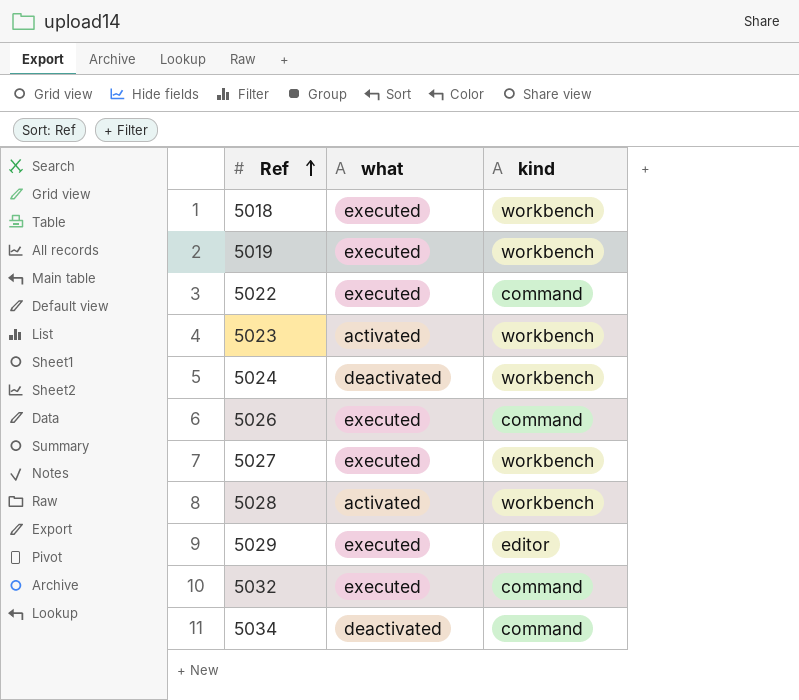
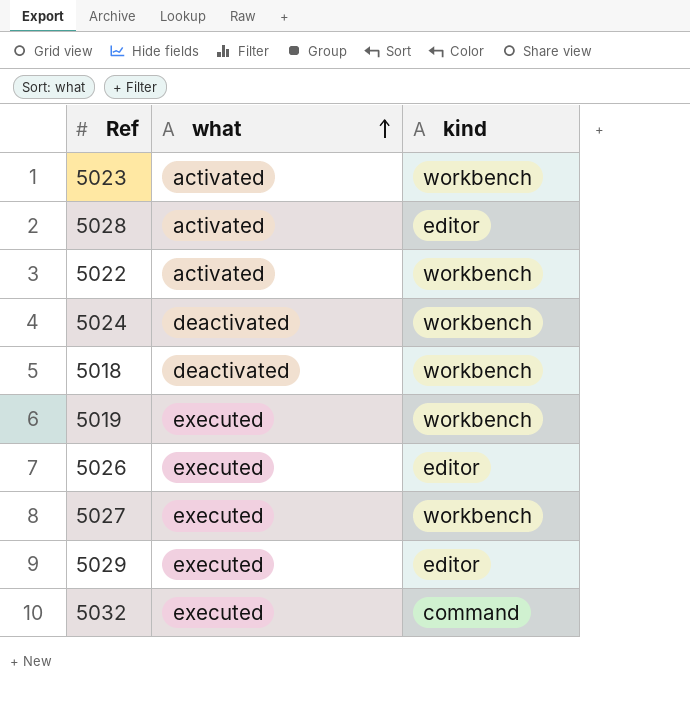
row order: Ref ascending -> what ascending
row 5034: deactivated | command -> none
5028 | kind: workbench -> editor
5022 | what: executed -> activated
5022 | kind: command -> workbench
5018 | what: executed -> deactivated
5026 | kind: command -> editor

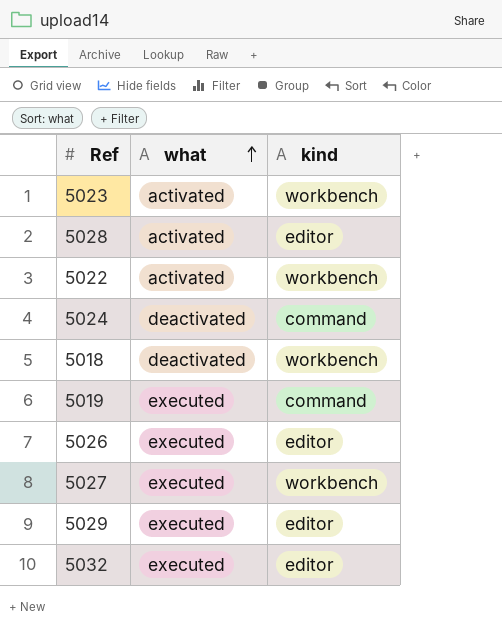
5024 | kind: workbench -> command
5019 | kind: workbench -> command
5032 | kind: command -> editor

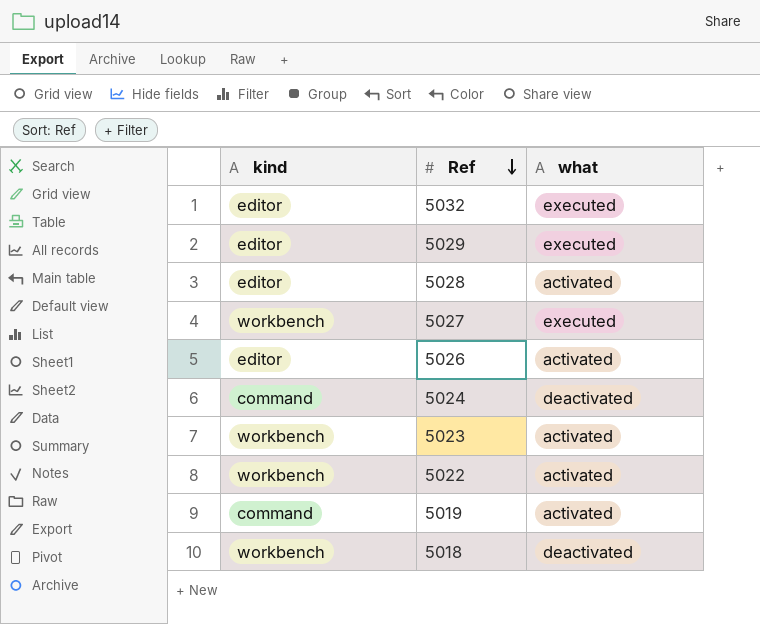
row order: what ascending -> Ref descending
column kind | position: 3 -> 1
5026 | what: executed -> activated
5019 | what: executed -> activated

